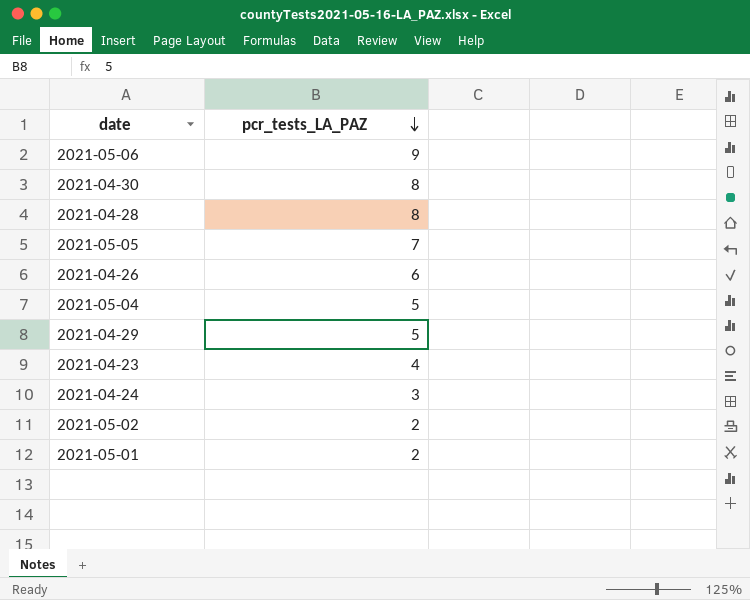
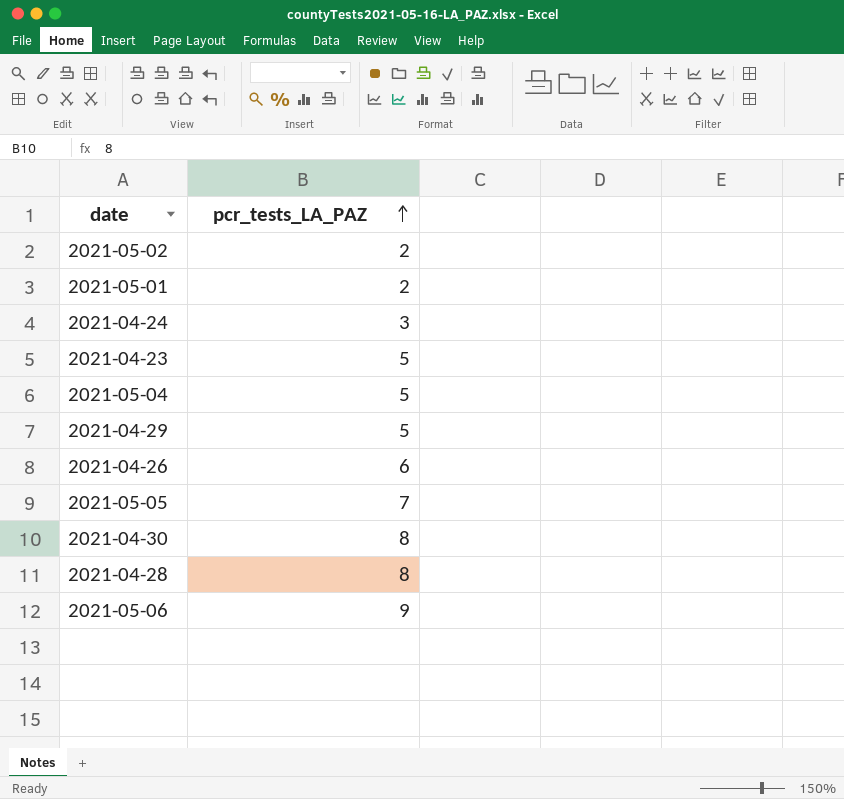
row order: pcr_tests_LA_PAZ descending -> pcr_tests_LA_PAZ ascending
2021-04-23 | pcr_tests_LA_PAZ: 4 -> 5

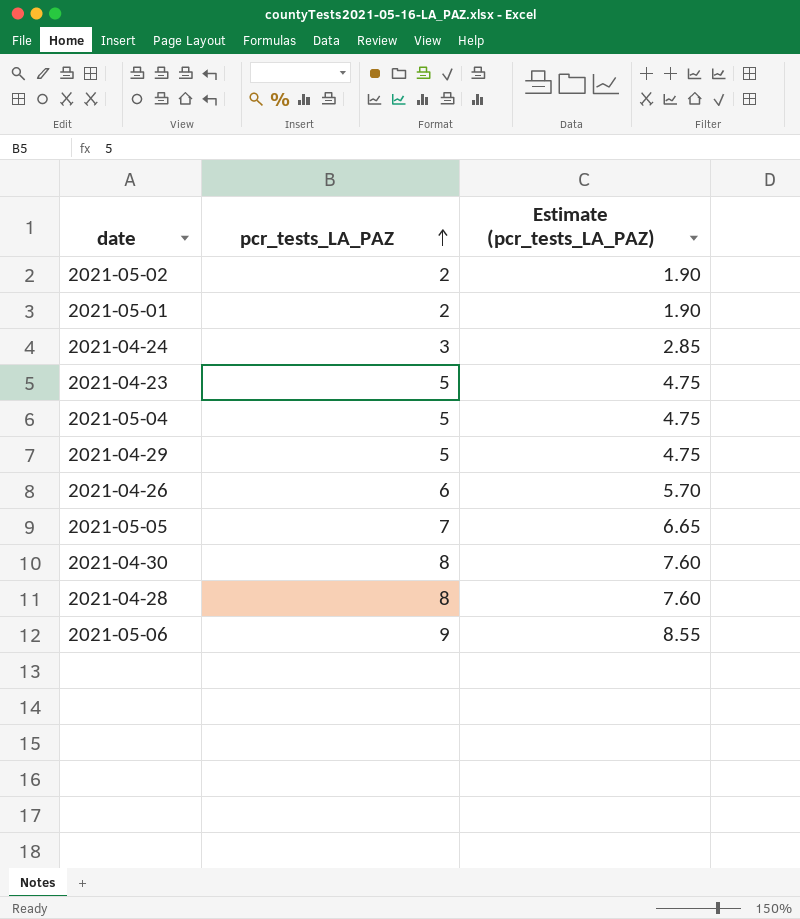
column Estimate (pcr_tests_LA_PAZ) | formula: none -> [pcr_tests_LA_PAZ] * 0.95

